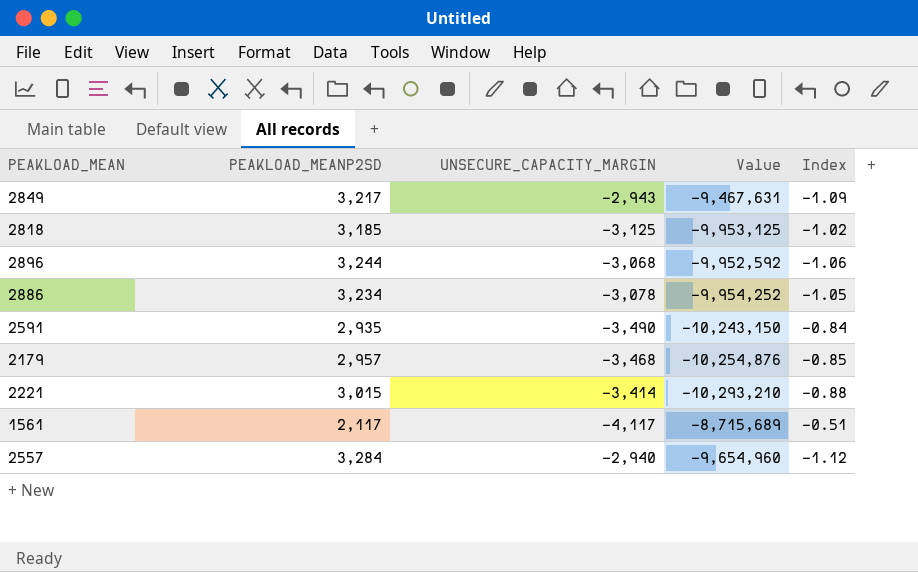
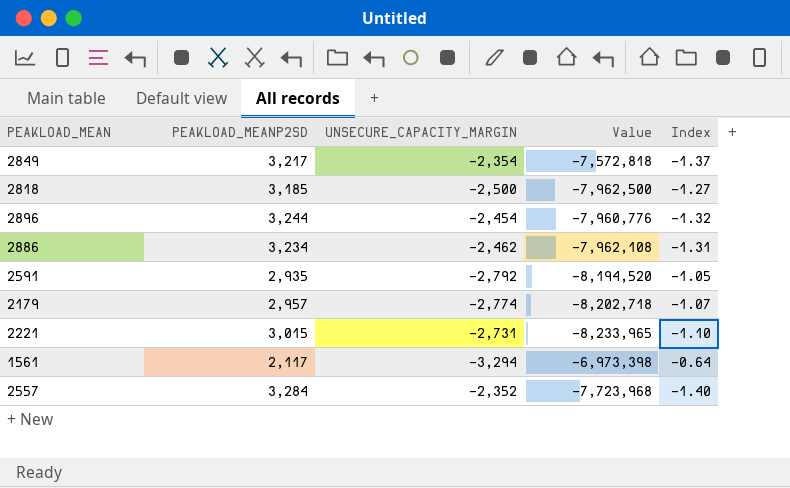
2849 | UNSECURE_CAPACITY_MARGIN: -2,943 -> -2,354
2849 | Value: -9,467,631 -> -7,572,818
2849 | Index: -1.09 -> -1.37
2818 | UNSECURE_CAPACITY_MARGIN: -3,125 -> -2,500
2818 | Value: -9,953,125 -> -7,962,500
2818 | Index: -1.02 -> -1.27
2896 | UNSECURE_CAPACITY_MARGIN: -3,068 -> -2,454
2896 | Value: -9,952,592 -> -7,960,776
2896 | Index: -1.06 -> -1.32
2886 | UNSECURE_CAPACITY_MARGIN: -3,078 -> -2,462
2886 | Value: -9,954,252 -> -7,962,108
2886 | Index: -1.05 -> -1.31
2591 | UNSECURE_CAPACITY_MARGIN: -3,490 -> -2,792
2591 | Value: -10,243,150 -> -8,194,520
2591 | Index: -0.84 -> -1.05
2179 | UNSECURE_CAPACITY_MARGIN: -3,468 -> -2,774
2179 | Value: -10,254,876 -> -8,202,718
2179 | Index: -0.85 -> -1.07
2221 | UNSECURE_CAPACITY_MARGIN: -3,414 -> -2,731
2221 | Value: -10,293,210 -> -8,233,965
2221 | Index: -0.88 -> -1.10
1561 | UNSECURE_CAPACITY_MARGIN: -4,117 -> -3,294
1561 | Value: -8,715,689 -> -6,973,398
1561 | Index: -0.51 -> -0.64
2557 | UNSECURE_CAPACITY_MARGIN: -2,940 -> -2,352
2557 | Value: -9,654,960 -> -7,723,968
2557 | Index: -1.12 -> -1.40

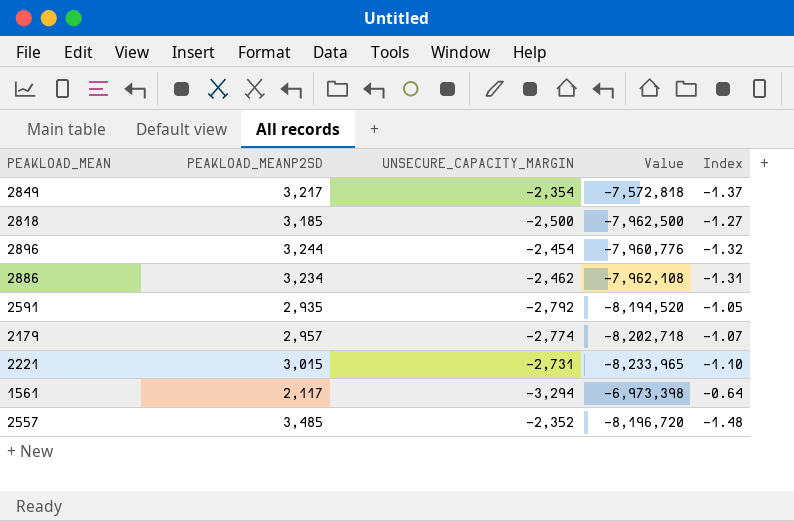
2557 | PEAKLOAD_MEANP2SD: 3,284 -> 3,485
2557 | Value: -7,723,968 -> -8,196,720
2557 | Index: -1.40 -> -1.48

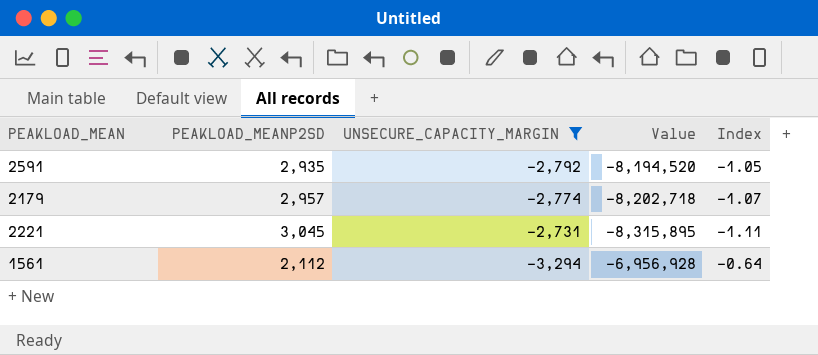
filter: none -> UNSECURE_CAPACITY_MARGIN <= -2,731
2221 | PEAKLOAD_MEANP2SD: 3,015 -> 3,045
2221 | Value: -8,233,965 -> -8,315,895
2221 | Index: -1.10 -> -1.11
1561 | PEAKLOAD_MEANP2SD: 2,117 -> 2,112
1561 | Value: -6,973,398 -> -6,956,928

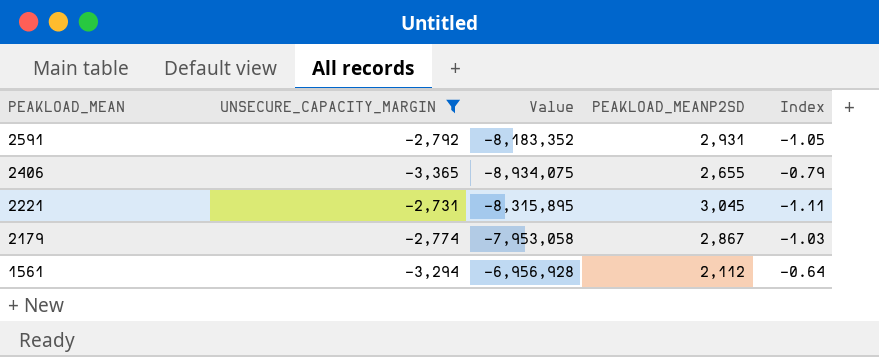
row order: none -> PEAKLOAD_MEAN descending
column PEAKLOAD_MEANP2SD | position: 2 -> 4
2591 | Value: -8,194,520 -> -8,183,352
2591 | PEAKLOAD_MEANP2SD: 2,935 -> 2,931
row 2406: none -> -3,365 | -8,934,075 | 2,655 | -0.79
2179 | Value: -8,202,718 -> -7,953,058
2179 | PEAKLOAD_MEANP2SD: 2,957 -> 2,867
2179 | Index: -1.07 -> -1.03

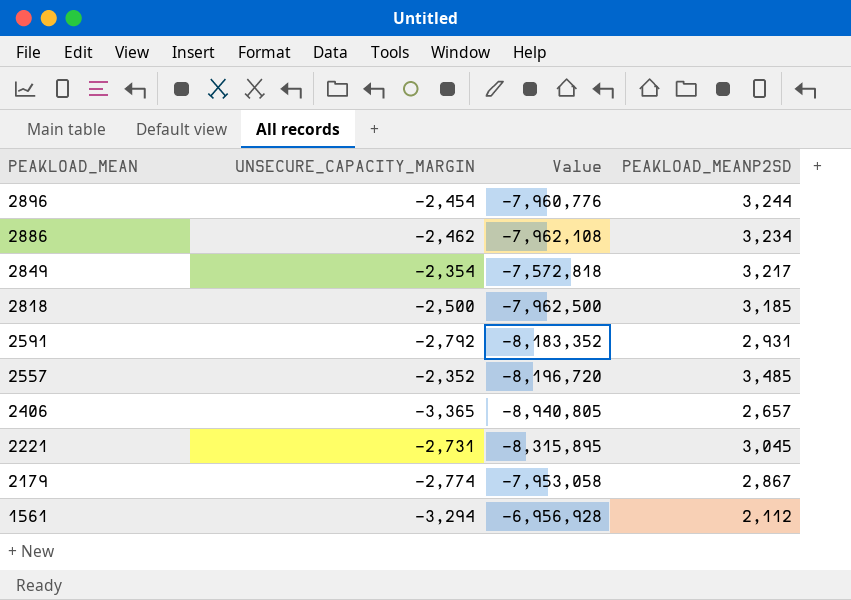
filter: UNSECURE_CAPACITY_MARGIN <= -2,731 -> none
column Index | formula: [PEAKLOAD_MEANP2SD] / [UNSECURE_CAPACITY_MARGIN] -> none
2406 | Value: -8,934,075 -> -8,940,805
2406 | PEAKLOAD_MEANP2SD: 2,655 -> 2,657

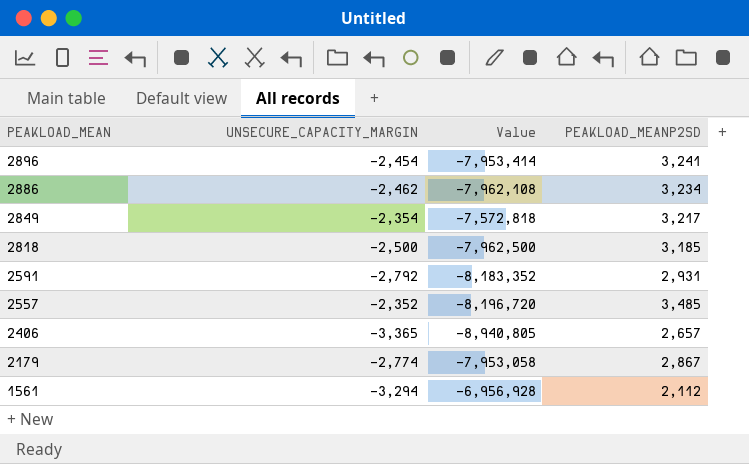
row 2221: -2,731 | -8,315,895 | 3,045 -> none
2896 | Value: -7,960,776 -> -7,953,414
2896 | PEAKLOAD_MEANP2SD: 3,244 -> 3,241

